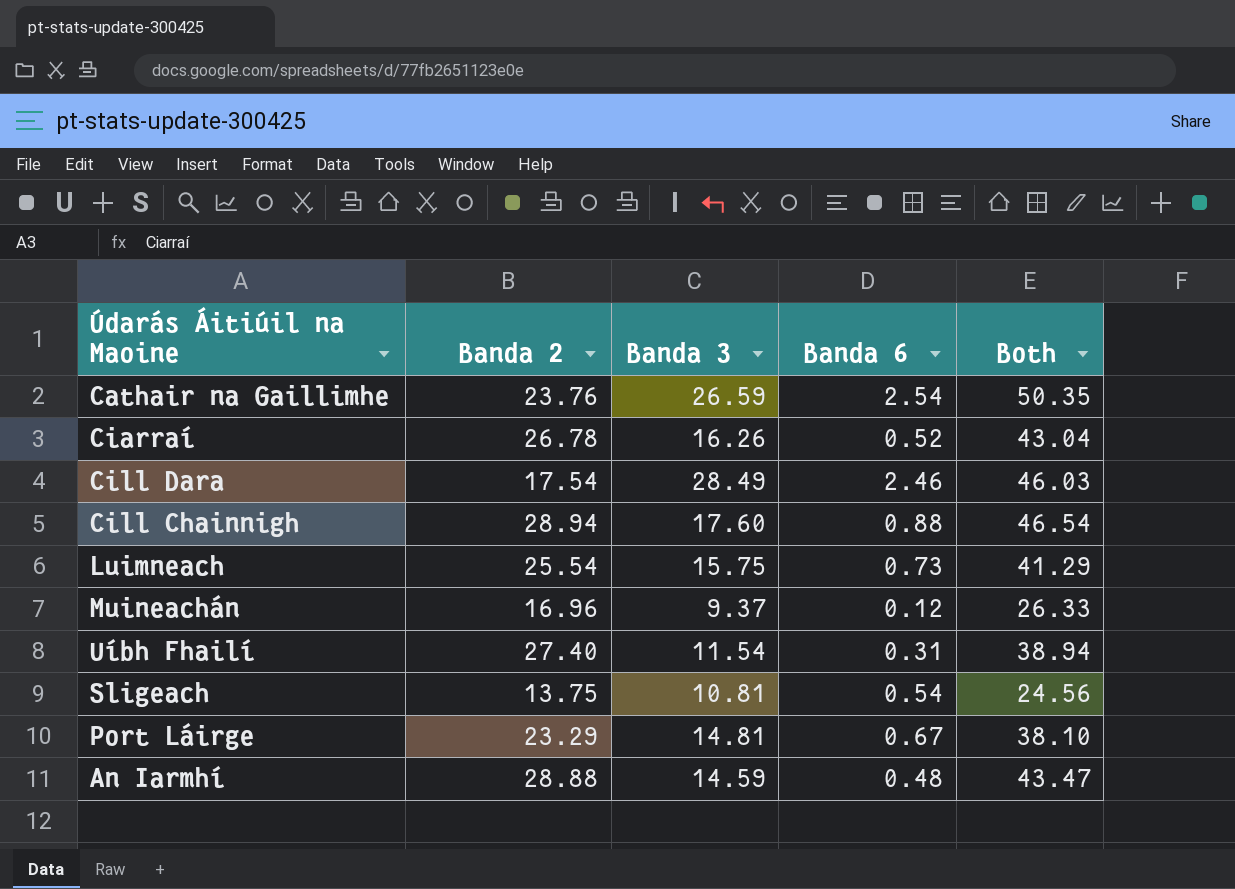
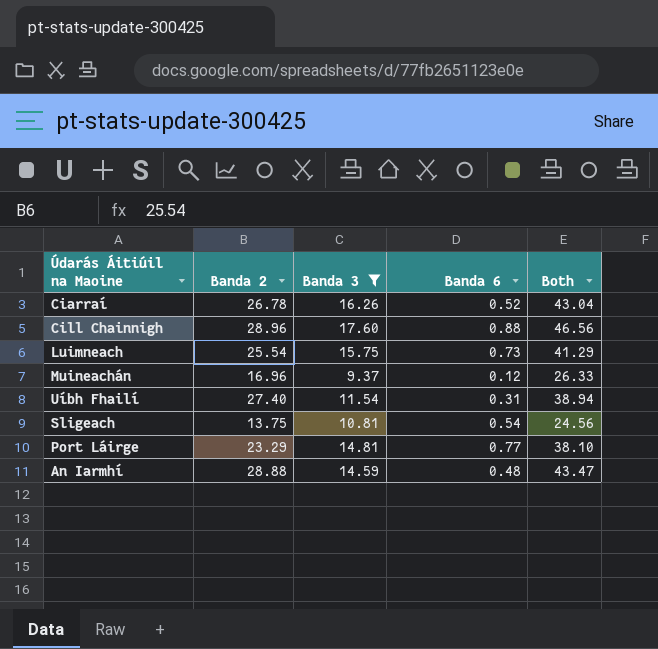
filter: none -> Banda 3 <= 17.60
Cill Chainnigh | Banda 2: 28.94 -> 28.96
Cill Chainnigh | Both: 46.54 -> 46.56
Port Láirge | Banda 6: 0.67 -> 0.77

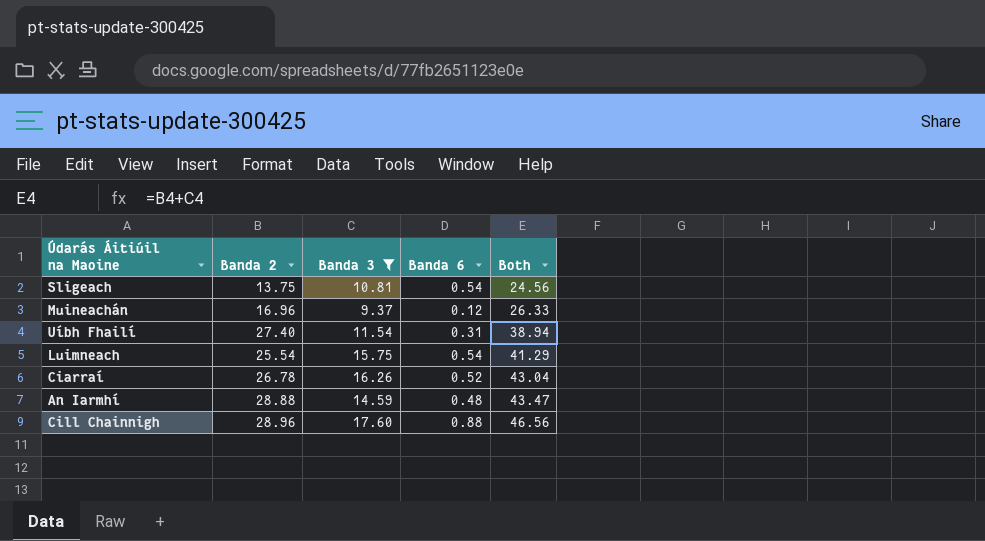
row order: none -> Both ascending
row Port Láirge: 23.29 | 14.81 | 0.77 | 38.10 -> none
Luimneach | Banda 6: 0.73 -> 0.54

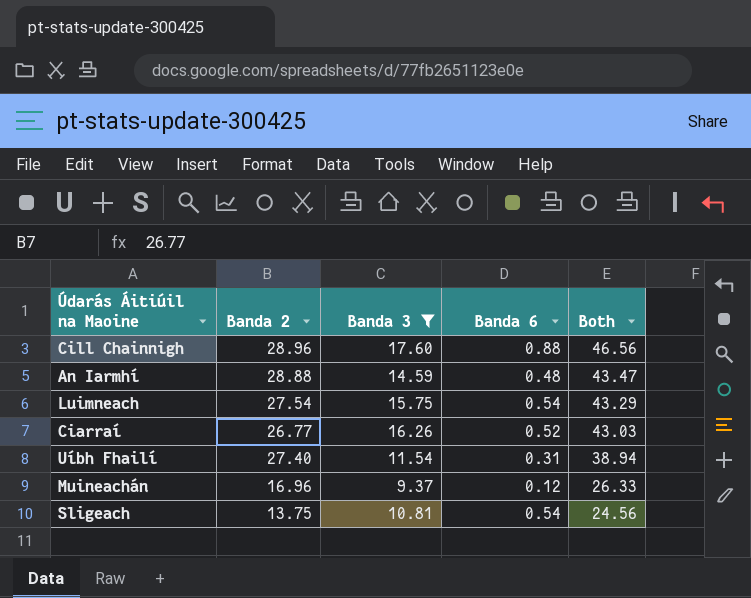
row order: Both ascending -> Both descending
Luimneach | Banda 2: 25.54 -> 27.54
Luimneach | Both: 41.29 -> 43.29
Ciarraí | Banda 2: 26.78 -> 26.77
Ciarraí | Both: 43.04 -> 43.03

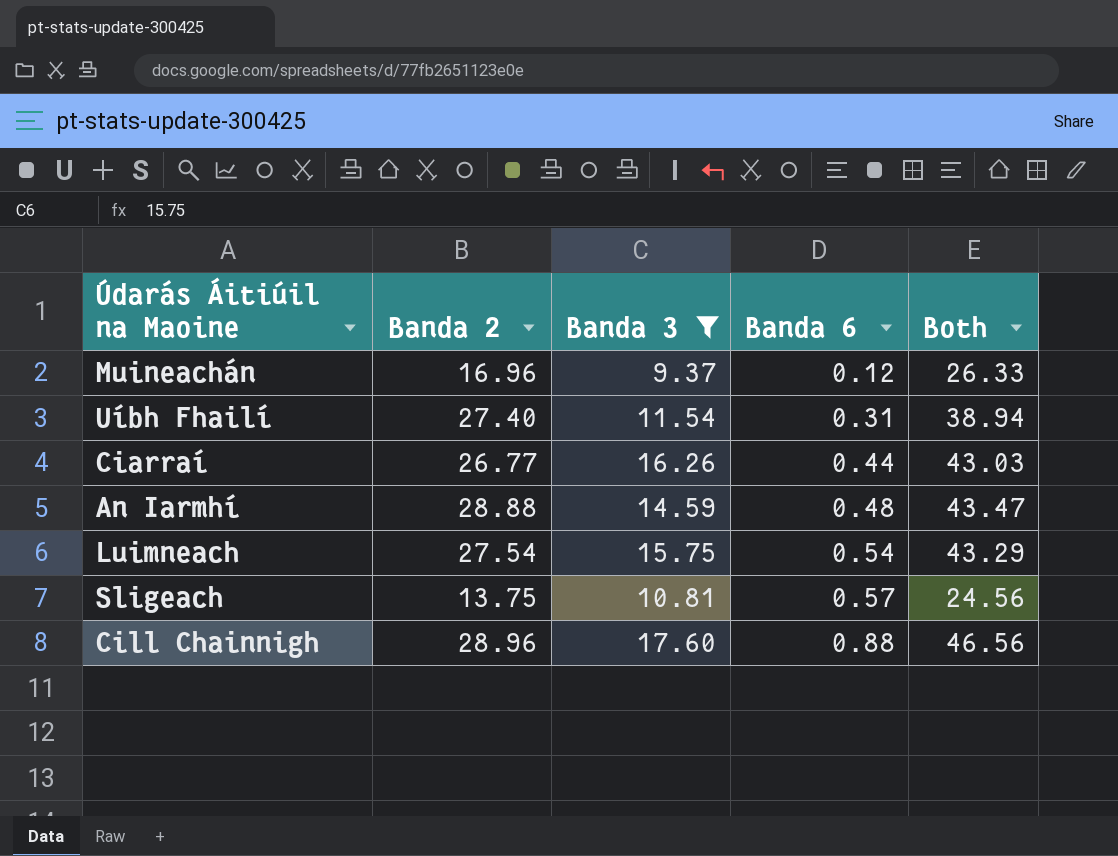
row order: Both descending -> Banda 6 ascending
Ciarraí | Banda 6: 0.52 -> 0.44
Sligeach | Banda 6: 0.54 -> 0.57

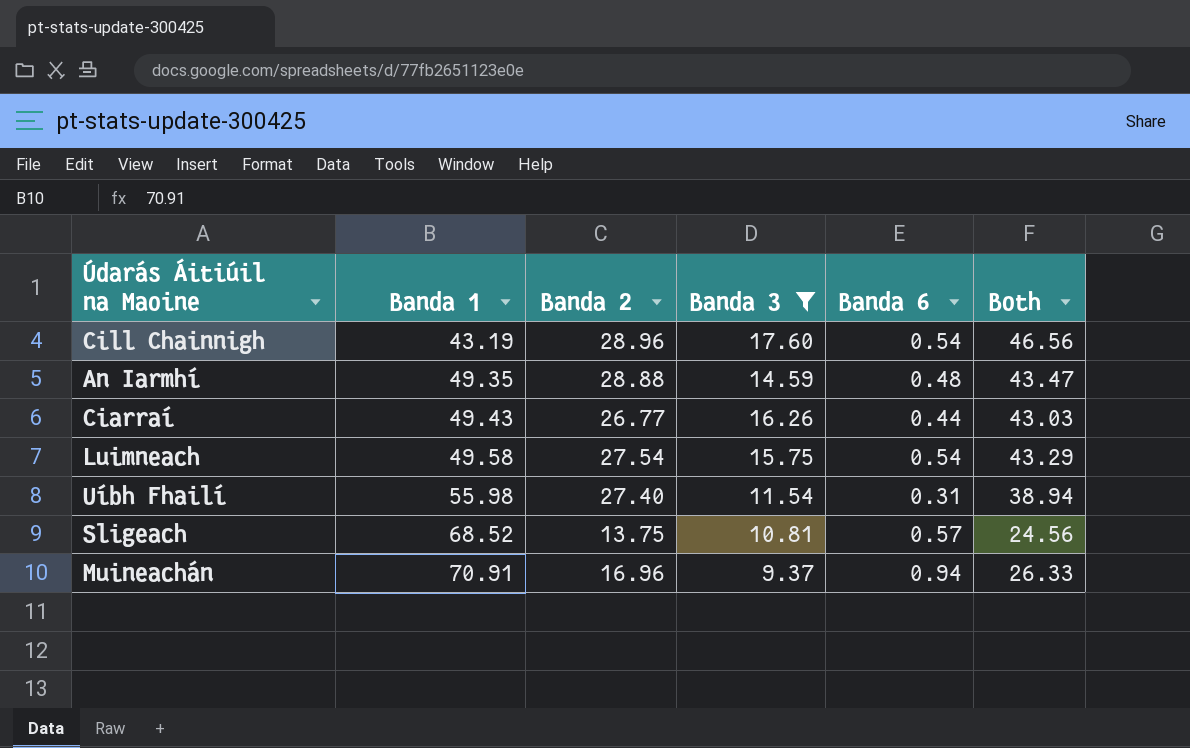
row order: Banda 6 ascending -> Banda 1 ascending
column Banda 1 | position: none -> 2
Cill Chainnigh | Banda 6: 0.88 -> 0.54
Muineachán | Banda 6: 0.12 -> 0.94

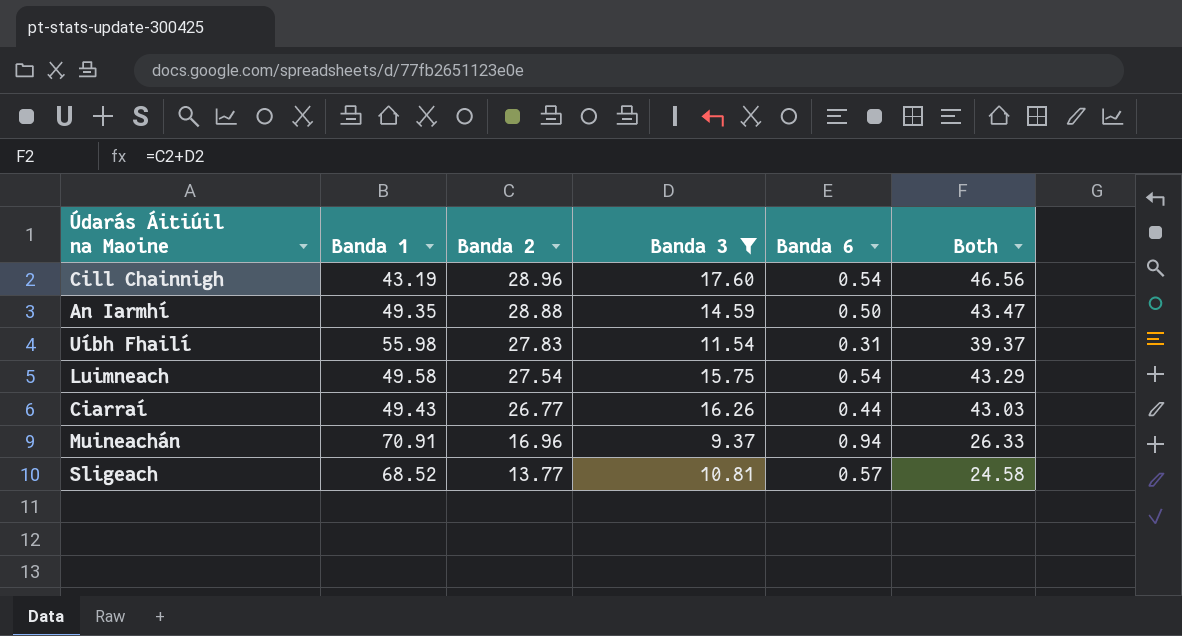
row order: Banda 1 ascending -> Banda 2 descending
An Iarmhí | Banda 6: 0.48 -> 0.50
Uíbh Fhailí | Banda 2: 27.40 -> 27.83
Uíbh Fhailí | Both: 38.94 -> 39.37
Sligeach | Banda 2: 13.75 -> 13.77
Sligeach | Both: 24.56 -> 24.58

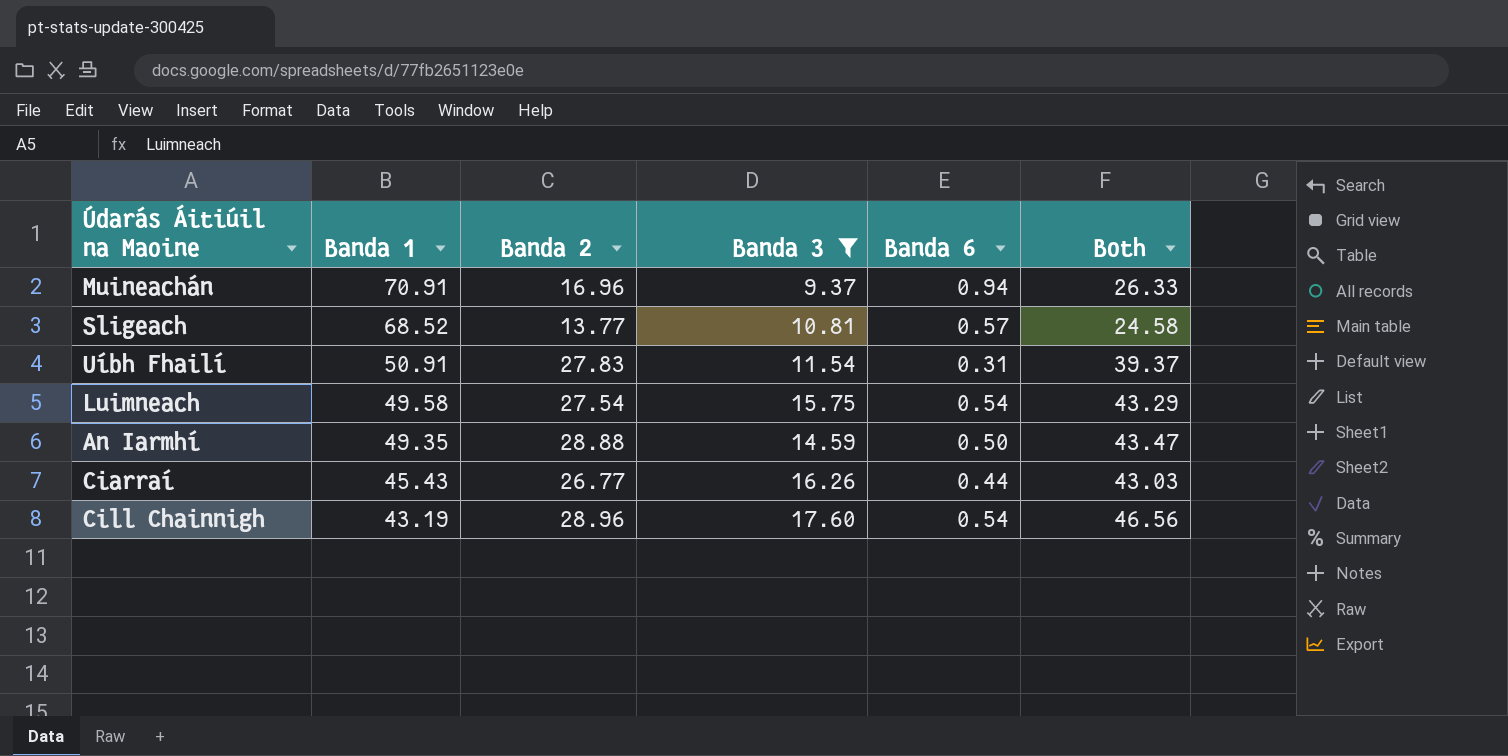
row order: Banda 2 descending -> Banda 1 descending
Uíbh Fhailí | Banda 1: 55.98 -> 50.91
Ciarraí | Banda 1: 49.43 -> 45.43

